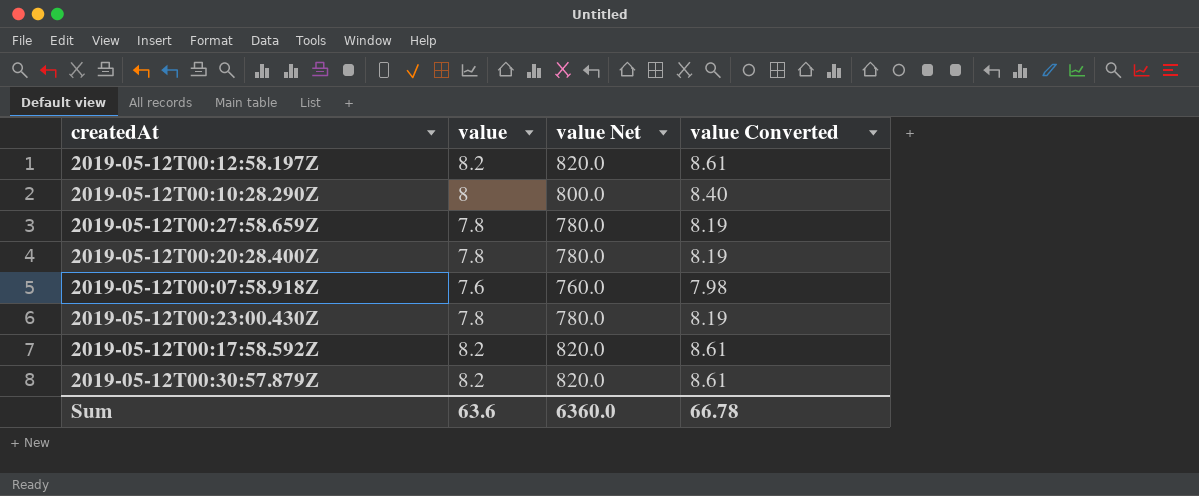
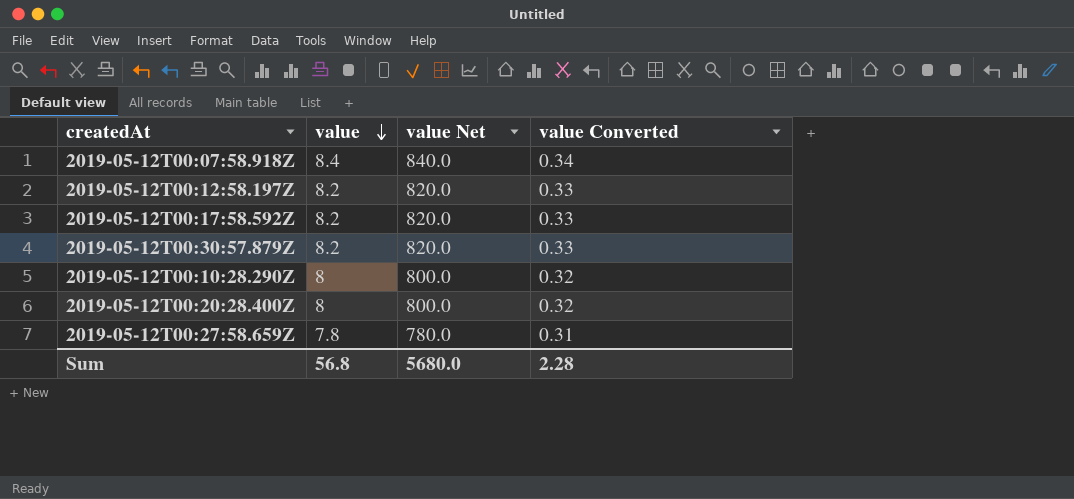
row order: none -> value descending
column value Converted | formula: [value] * 1.05 -> [value] * 0.04
row 2019-05-12T00:23:00.430Z: 7.8 | 780.0 | 8.19 -> none
2019-05-12T00:07:58.918Z | value: 7.6 -> 8.4
2019-05-12T00:07:58.918Z | value Net: 760.0 -> 840.0
2019-05-12T00:20:28.400Z | value: 7.8 -> 8
2019-05-12T00:20:28.400Z | value Net: 780.0 -> 800.0
Sum | value: 63.6 -> 56.8
Sum | value Net: 6360.0 -> 5680.0
Sum | value Converted: 66.78 -> 2.28

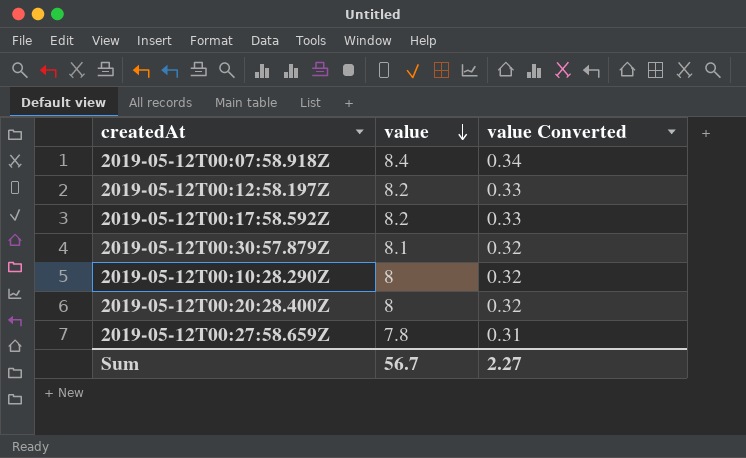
column value Net | formula: [value] * 100 -> none
2019-05-12T00:30:57.879Z | value: 8.2 -> 8.1
2019-05-12T00:30:57.879Z | value Converted: 0.33 -> 0.32
Sum | value: 56.8 -> 56.7
Sum | value Converted: 2.28 -> 2.27

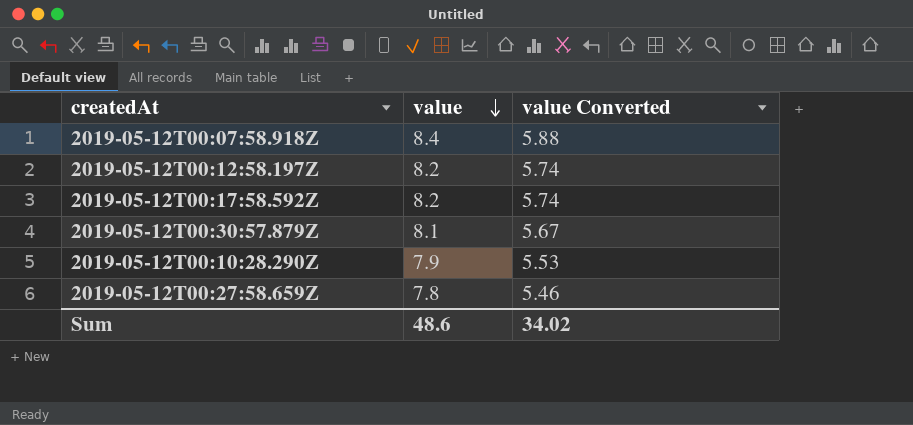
column value Converted | formula: [value] * 0.04 -> [value] * 0.7
row 2019-05-12T00:20:28.400Z: 8 | 0.32 -> none
2019-05-12T00:10:28.290Z | value: 8 -> 7.9
Sum | value: 56.7 -> 48.6
Sum | value Converted: 2.27 -> 34.02

